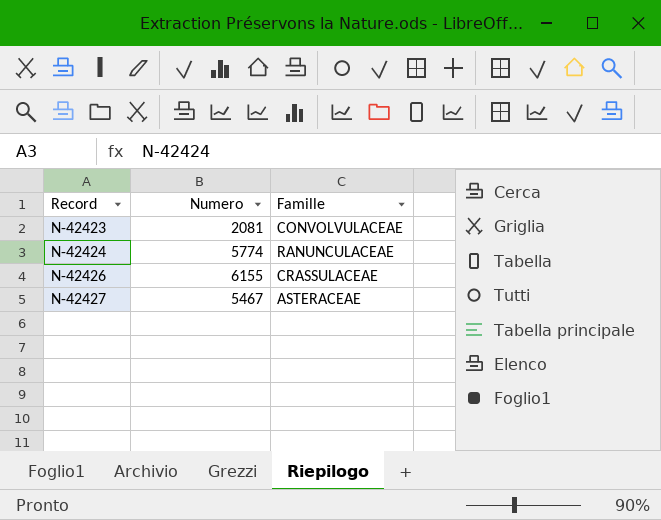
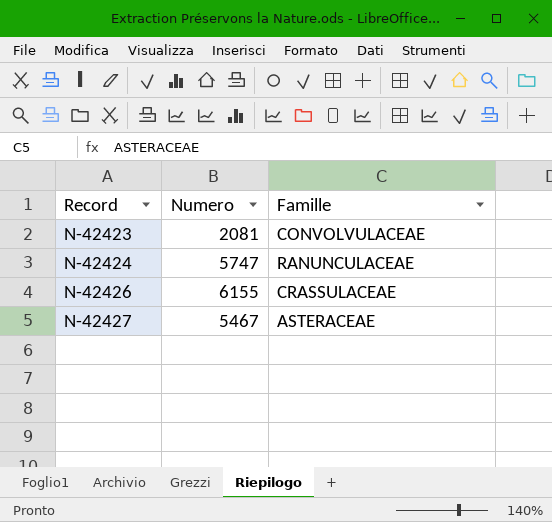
N-42424 | Numero: 5774 -> 5747

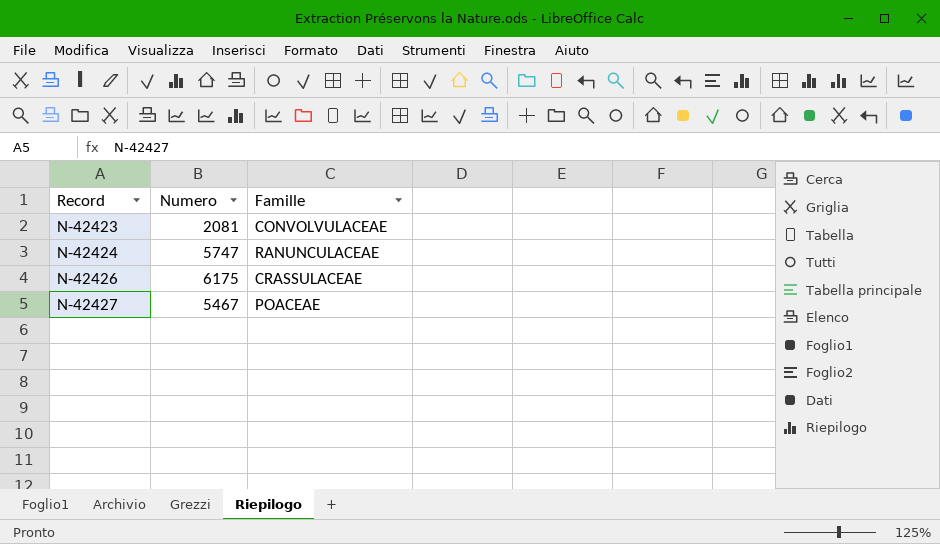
N-42426 | Numero: 6155 -> 6175
N-42427 | Famille: ASTERACEAE -> POACEAE

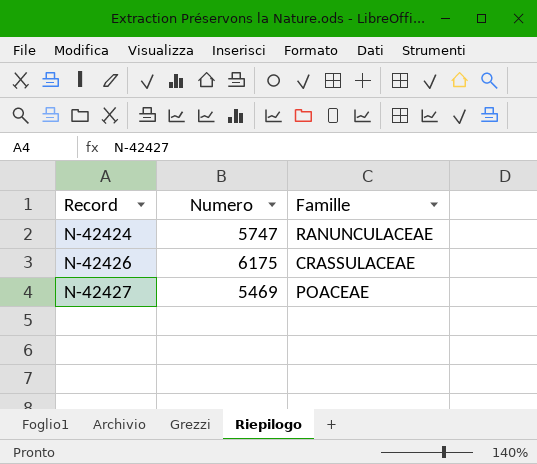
row N-42423: 2081 | CONVOLVULACEAE -> none
N-42427 | Numero: 5467 -> 5469

